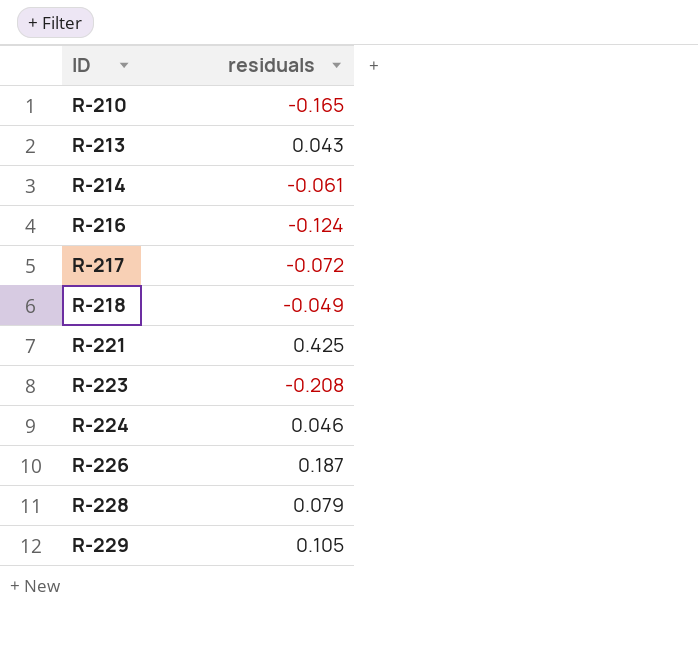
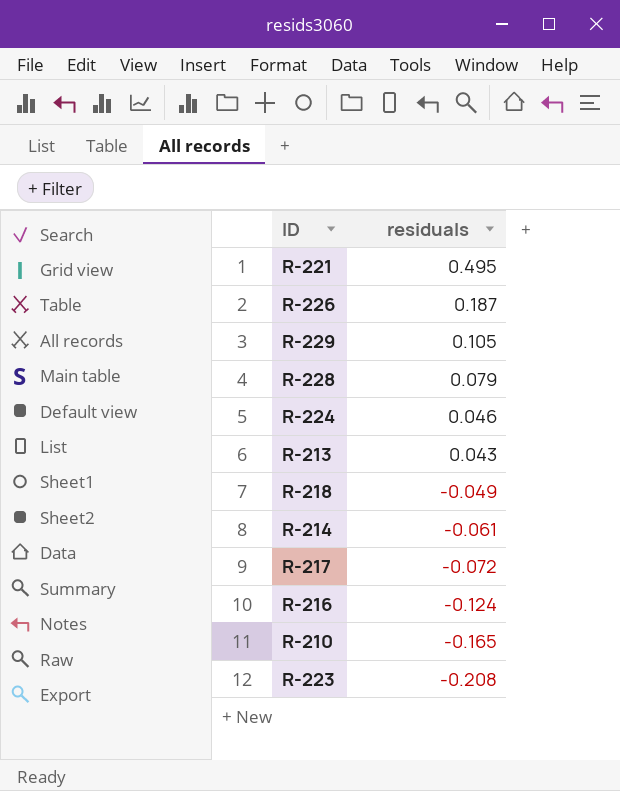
row order: ID ascending -> residuals descending
R-221 | residuals: 0.425 -> 0.495

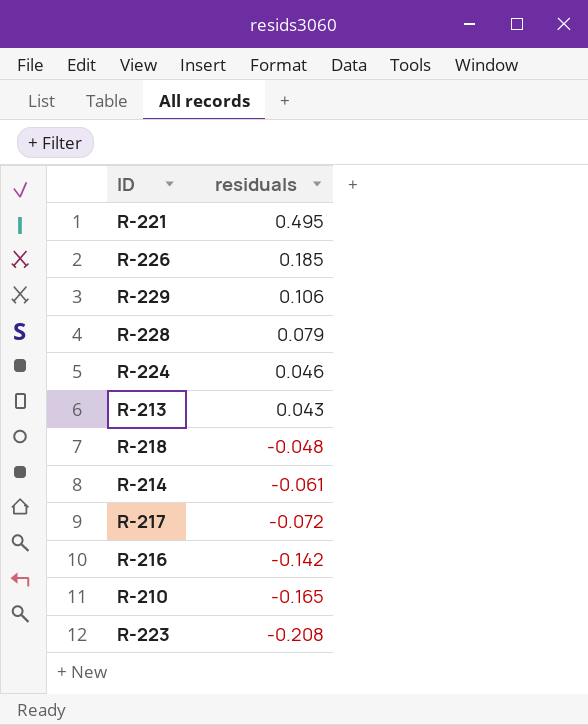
R-226 | residuals: 0.187 -> 0.185
R-229 | residuals: 0.105 -> 0.106
R-218 | residuals: -0.049 -> -0.048
R-216 | residuals: -0.124 -> -0.142

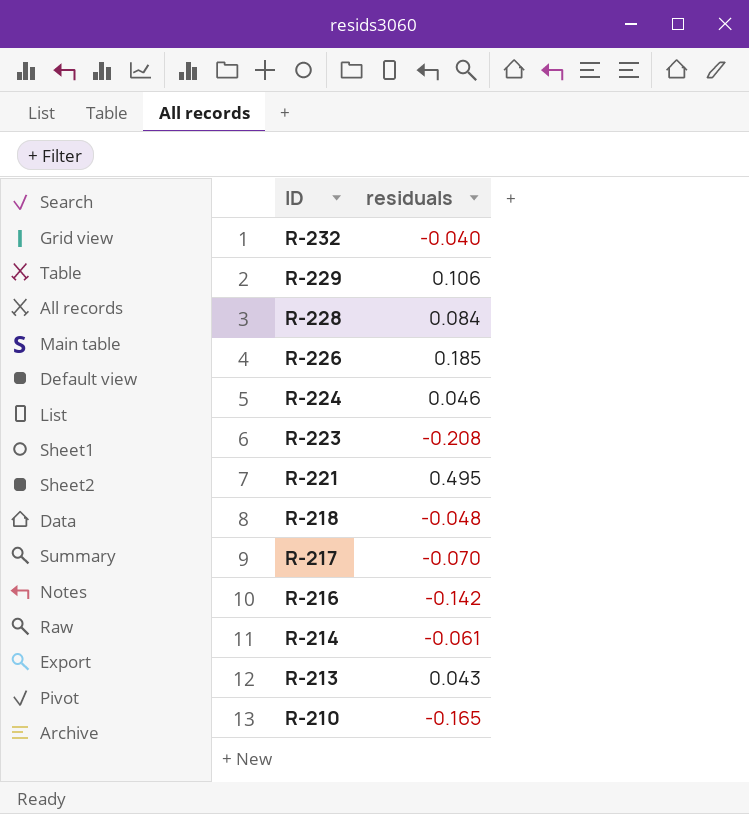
row order: residuals descending -> ID descending
row R-232: none -> -0.040
R-228 | residuals: 0.079 -> 0.084
R-217 | residuals: -0.072 -> -0.070

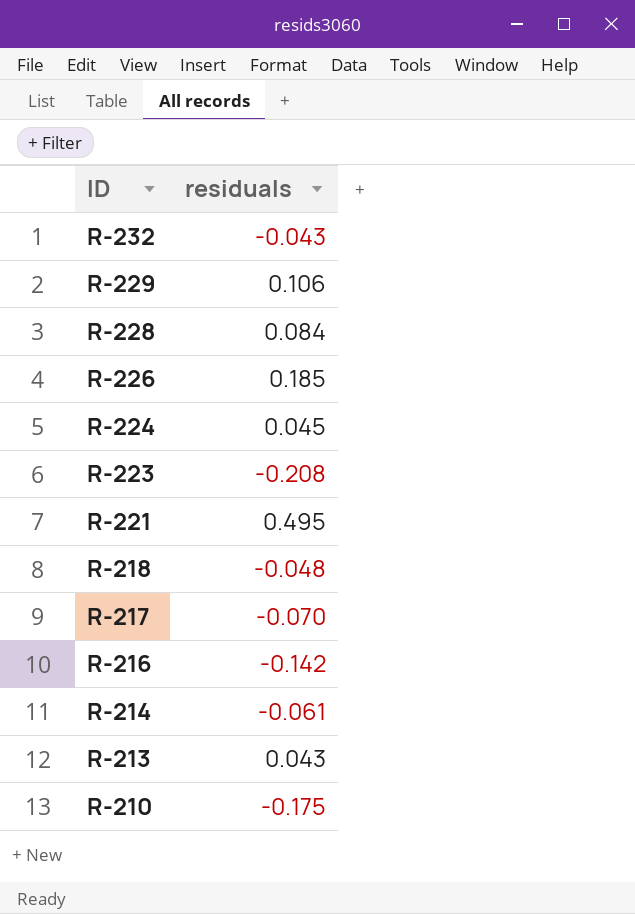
R-232 | residuals: -0.040 -> -0.043
R-224 | residuals: 0.046 -> 0.045
R-210 | residuals: -0.165 -> -0.175

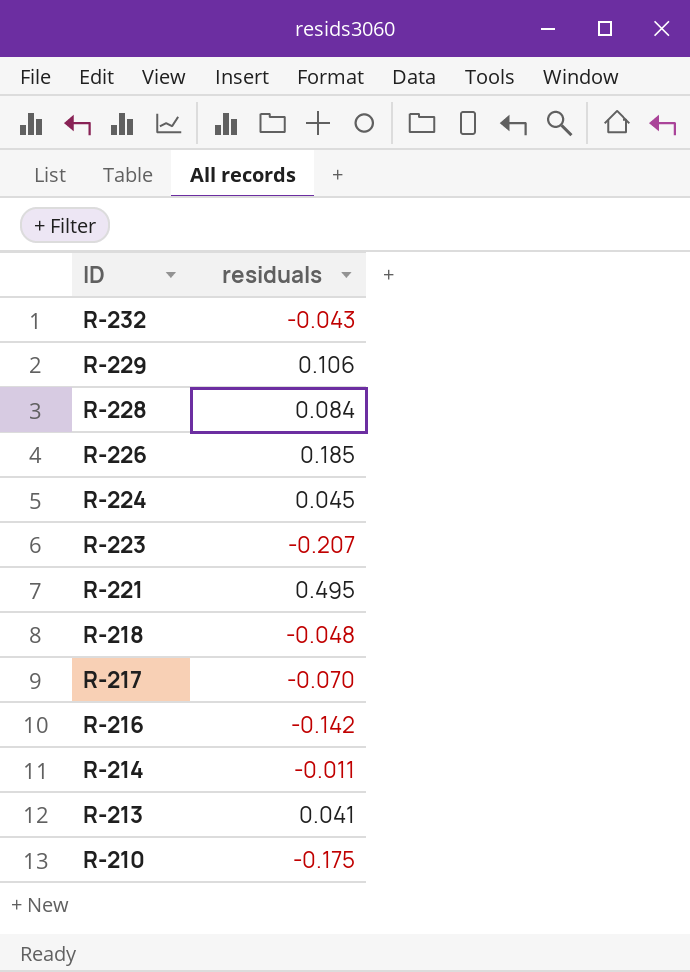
R-223 | residuals: -0.208 -> -0.207
R-214 | residuals: -0.061 -> -0.011
R-213 | residuals: 0.043 -> 0.041

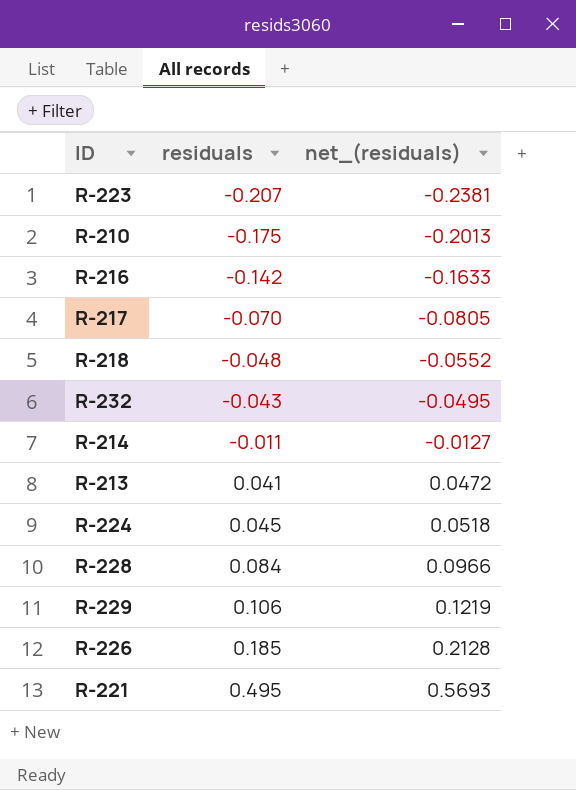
row order: ID descending -> residuals ascending
column net_(residuals) | formula: none -> [residuals] * 1.15

